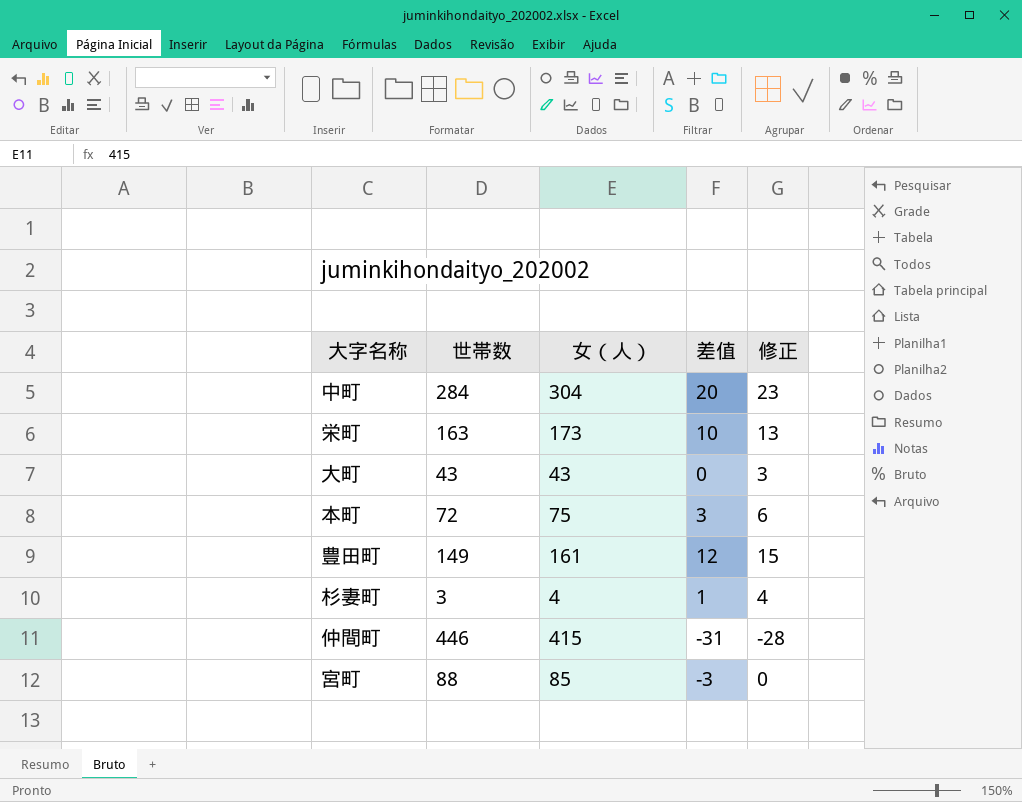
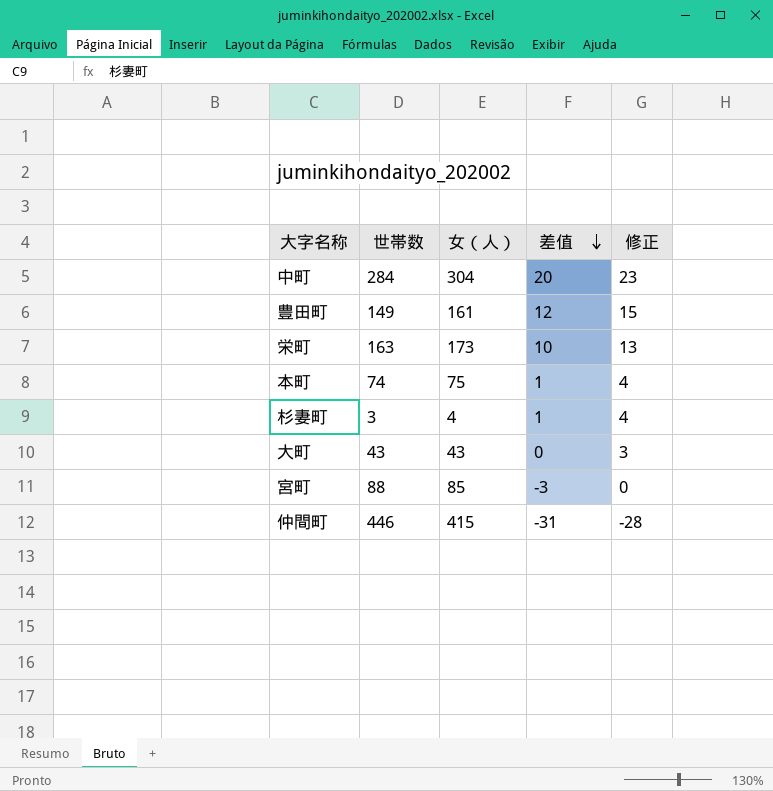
row order: none -> 差值 descending
本町 | 世帯数: 72 -> 74
本町 | 差值: 3 -> 1
本町 | 修正: 6 -> 4

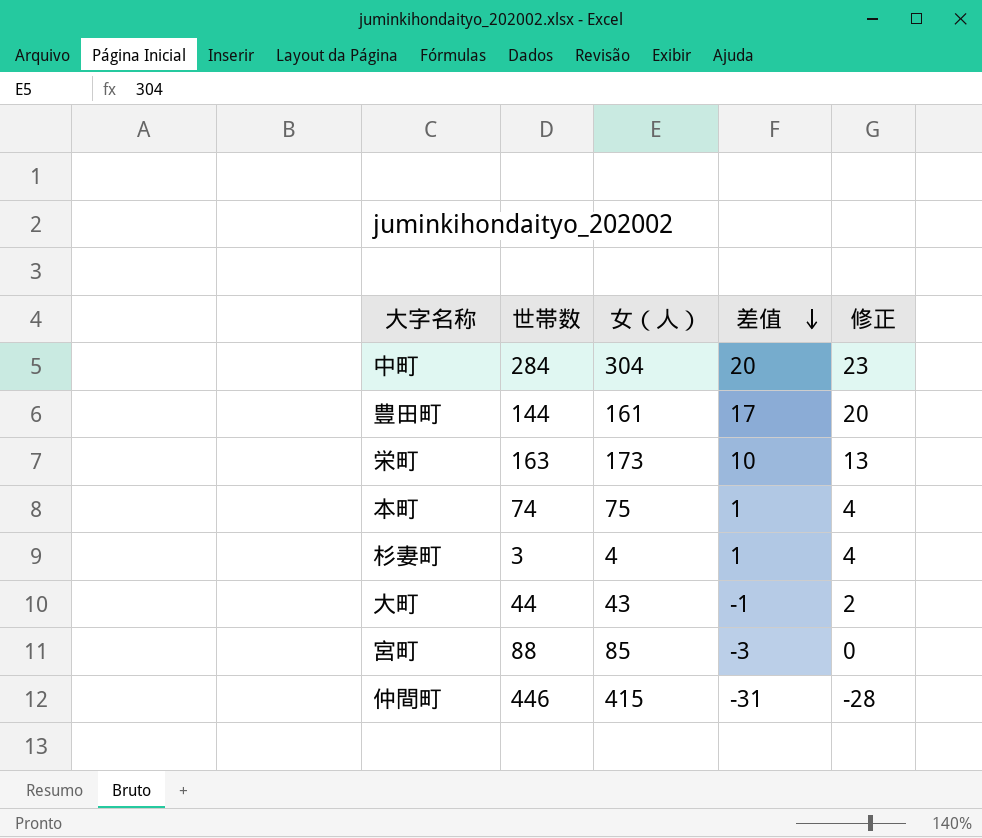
豊田町 | 世帯数: 149 -> 144
豊田町 | 差值: 12 -> 17
豊田町 | 修正: 15 -> 20
大町 | 世帯数: 43 -> 44
大町 | 差值: 0 -> -1
大町 | 修正: 3 -> 2

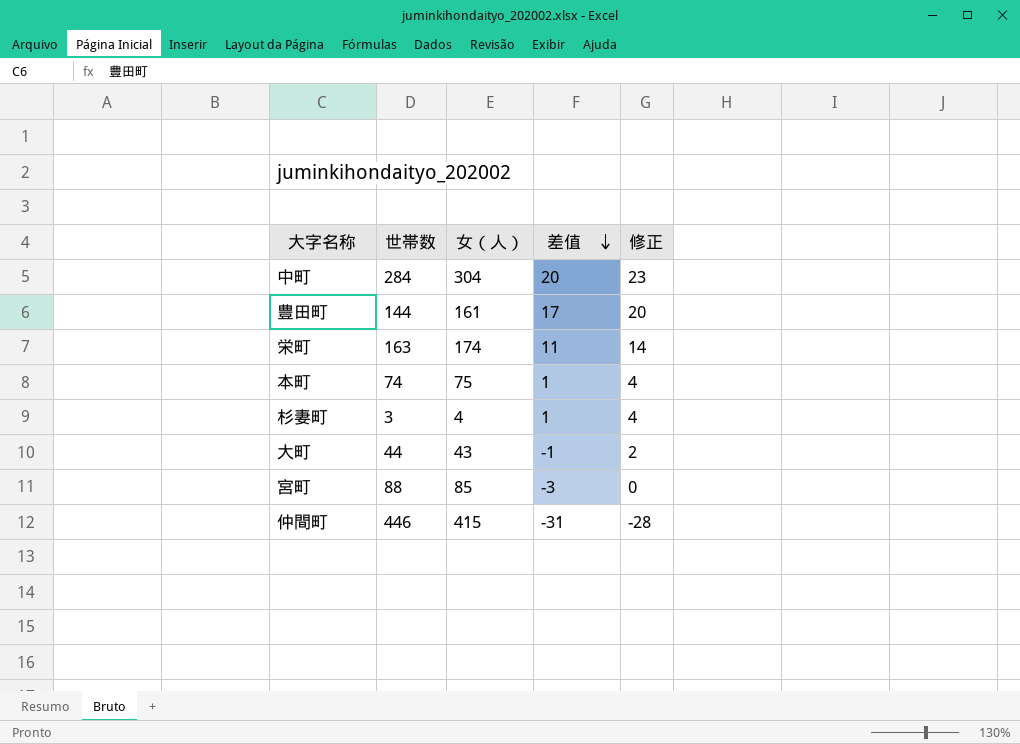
栄町 | 女（人）: 173 -> 174
栄町 | 差值: 10 -> 11
栄町 | 修正: 13 -> 14

